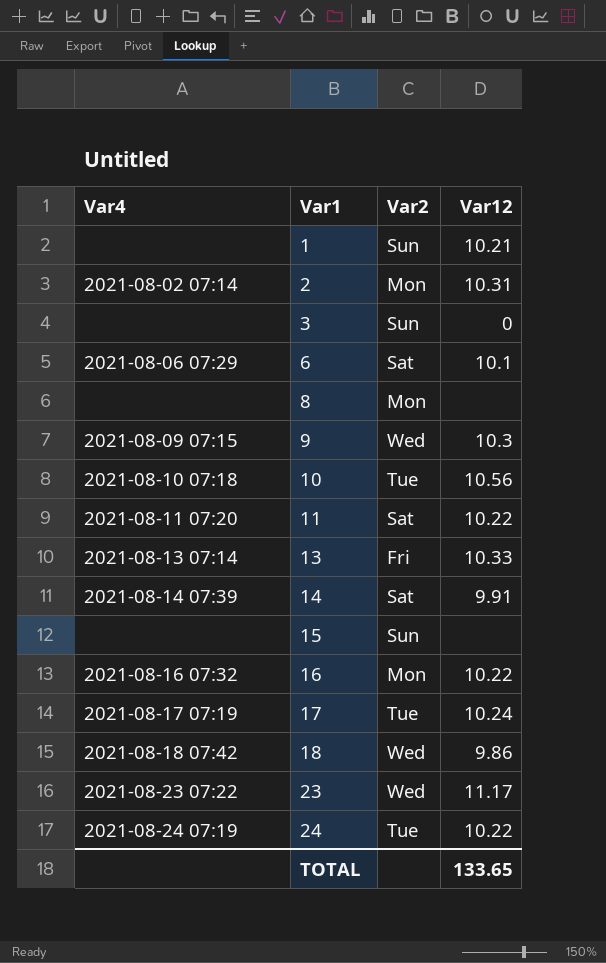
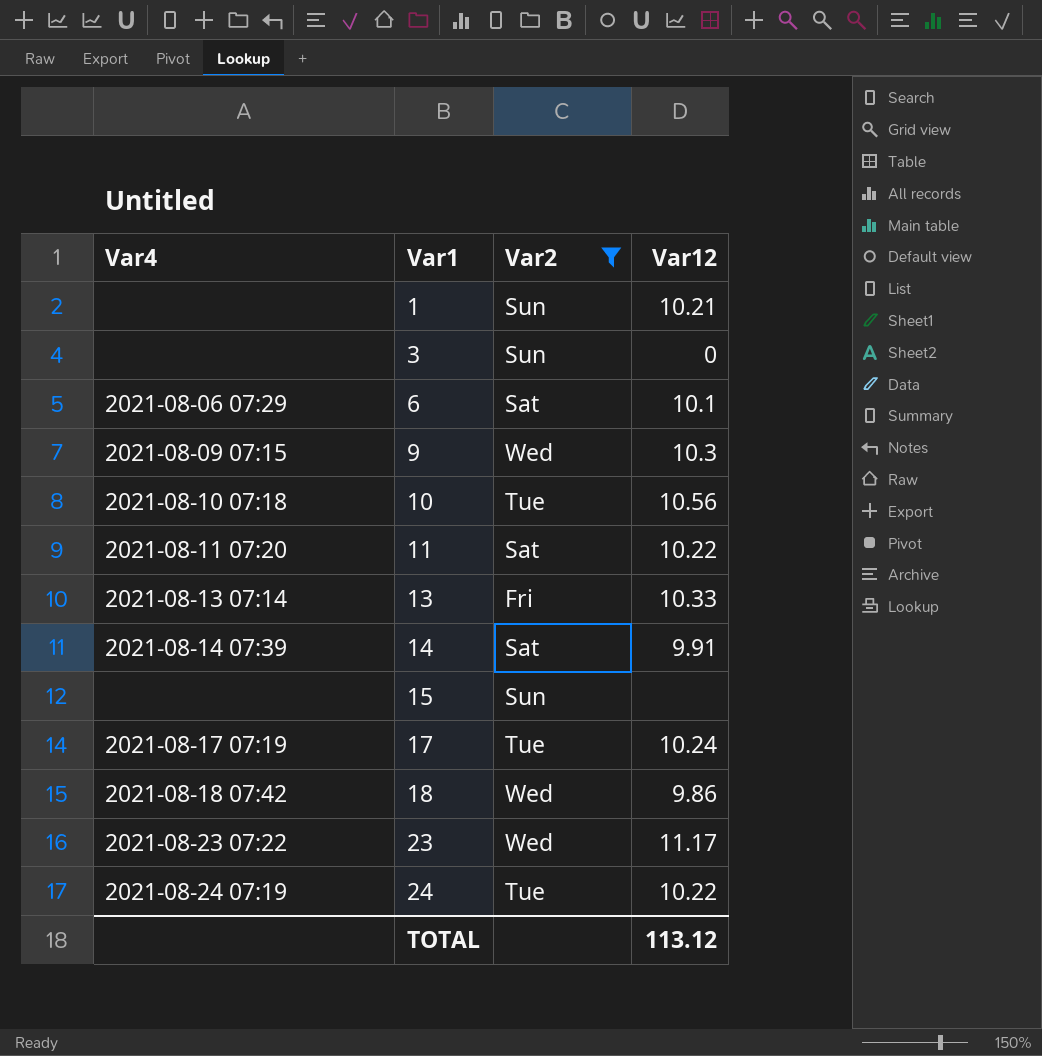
filter: none -> Var2 != Mon
TOTAL | Var12: 133.65 -> 113.12

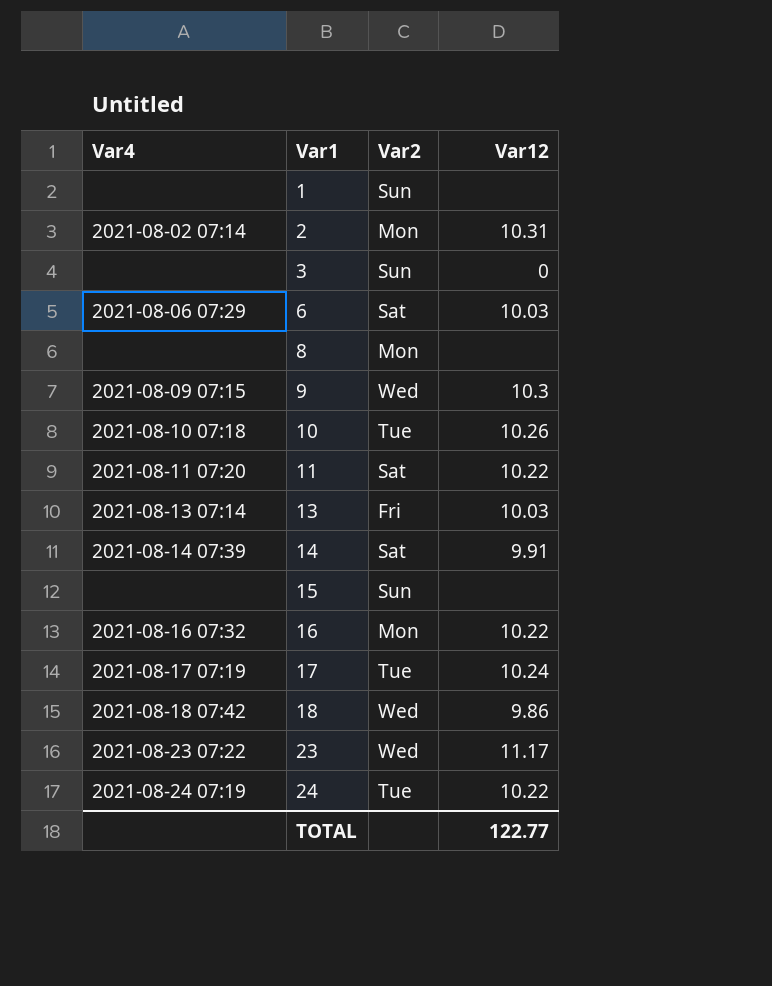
filter: Var2 != Mon -> none
1 | Var12: 10.21 -> none
6 | Var12: 10.1 -> 10.03
10 | Var12: 10.56 -> 10.26
13 | Var12: 10.33 -> 10.03
TOTAL | Var12: 113.12 -> 122.77

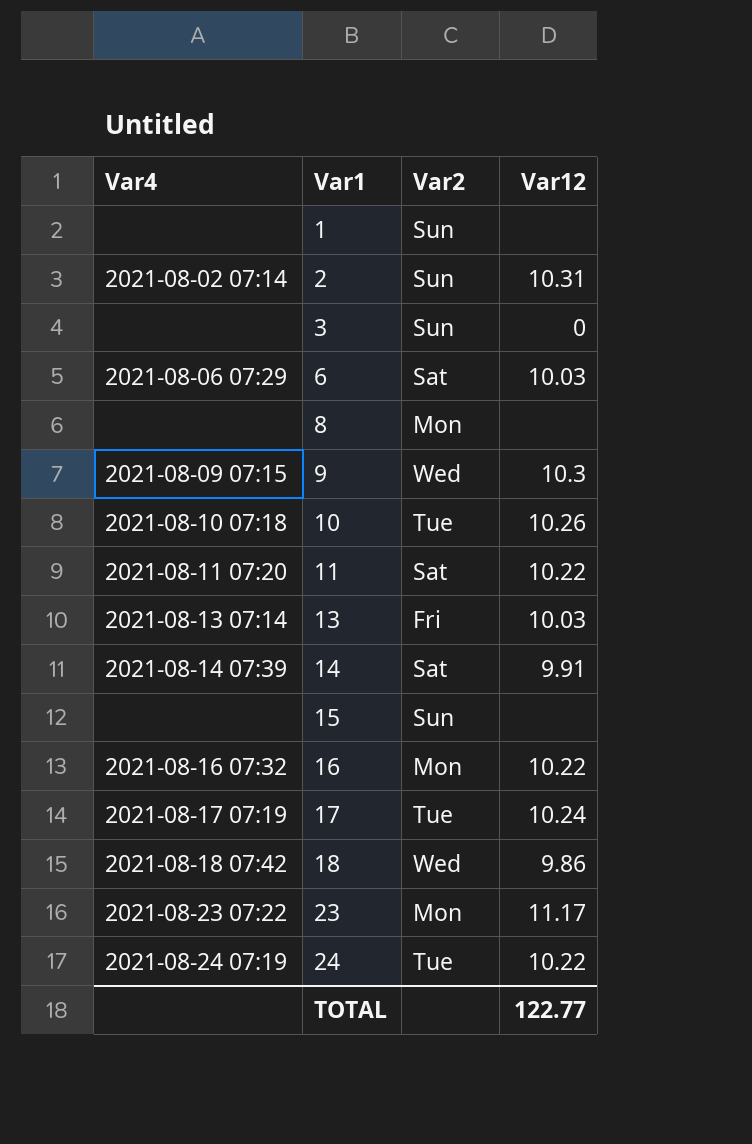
2 | Var2: Mon -> Sun
23 | Var2: Wed -> Mon

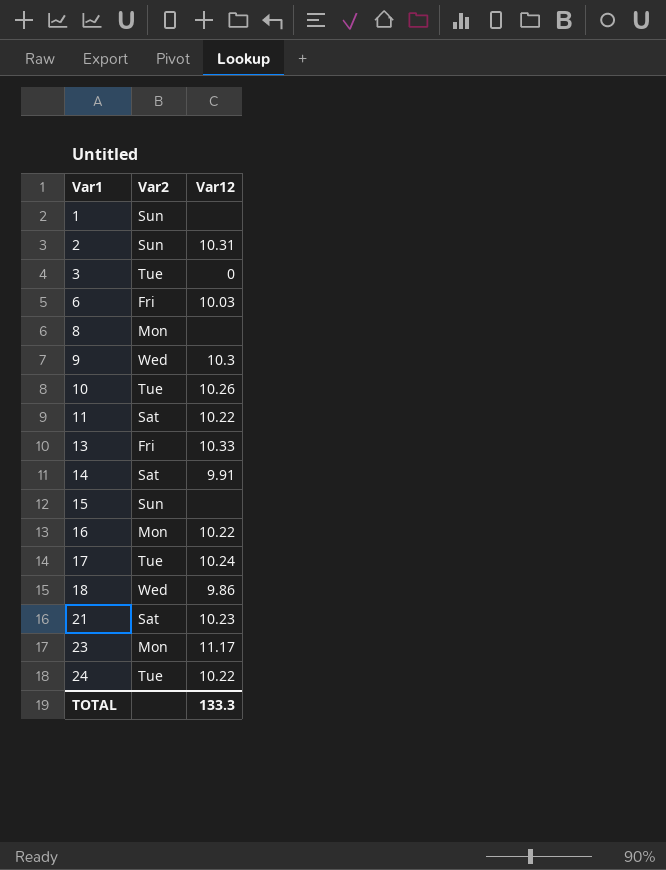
column Var4 | position: 1 -> none
3 | Var2: Sun -> Tue
6 | Var2: Sat -> Fri
13 | Var12: 10.03 -> 10.33
row 21: none -> Sat | 10.23
TOTAL | Var12: 122.77 -> 133.3

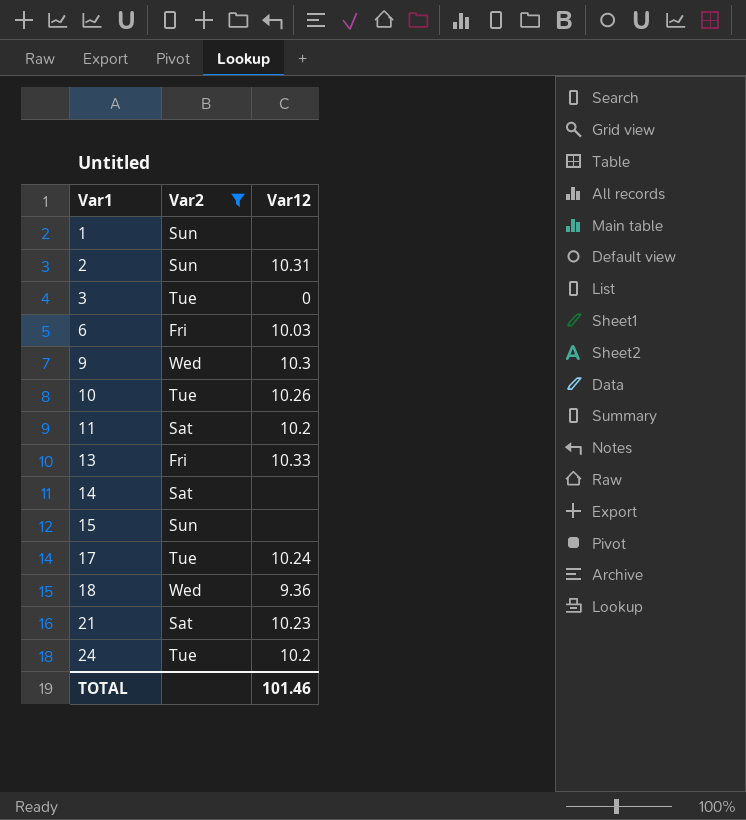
filter: none -> Var2 != Mon
11 | Var12: 10.22 -> 10.2
14 | Var12: 9.91 -> none
18 | Var12: 9.86 -> 9.36
24 | Var12: 10.22 -> 10.2
TOTAL | Var12: 133.3 -> 101.46

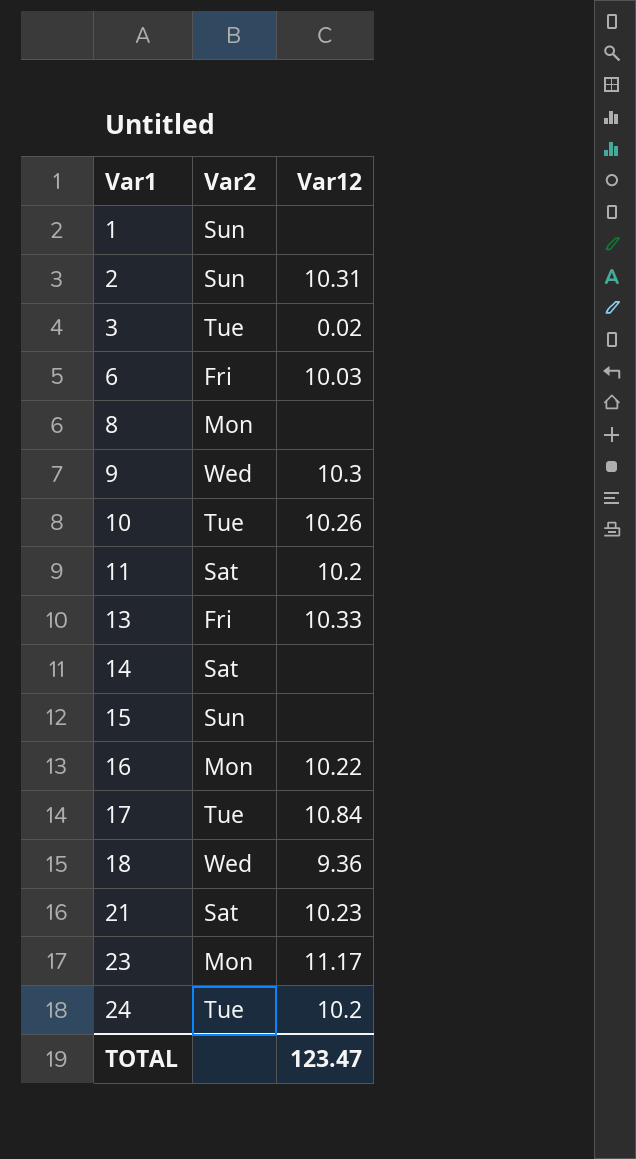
filter: Var2 != Mon -> none
3 | Var12: 0 -> 0.02
17 | Var12: 10.24 -> 10.84
TOTAL | Var12: 101.46 -> 123.47

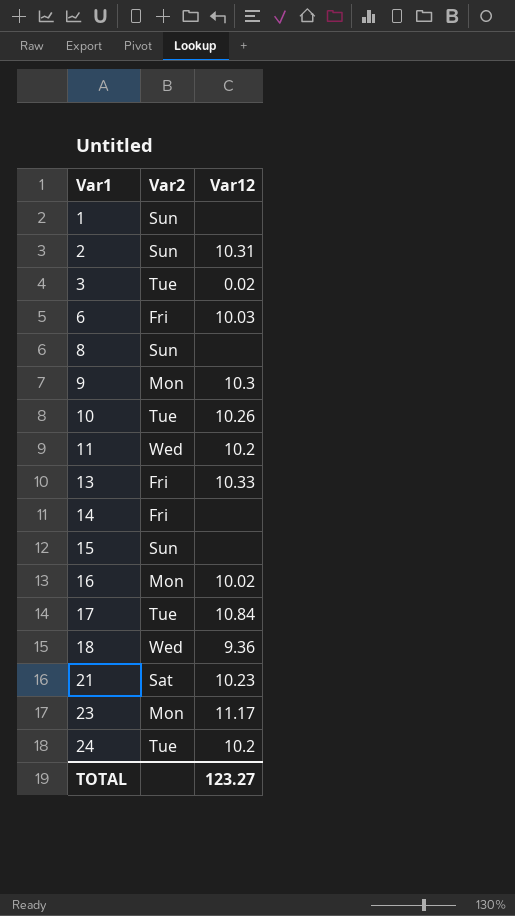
8 | Var2: Mon -> Sun
9 | Var2: Wed -> Mon
11 | Var2: Sat -> Wed
14 | Var2: Sat -> Fri
16 | Var12: 10.22 -> 10.02
TOTAL | Var12: 123.47 -> 123.27

